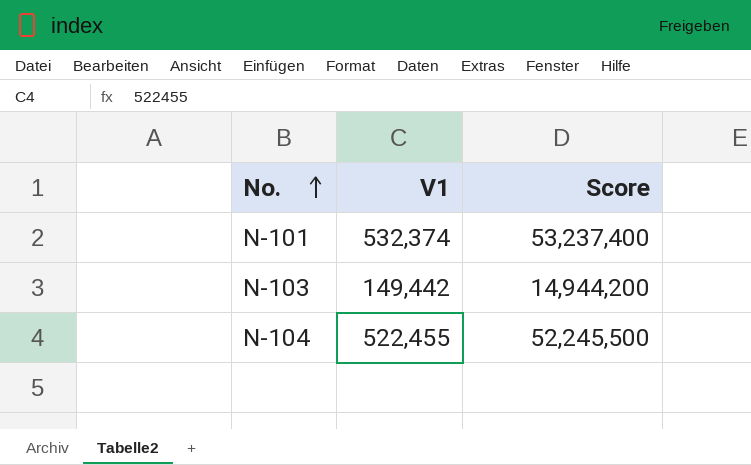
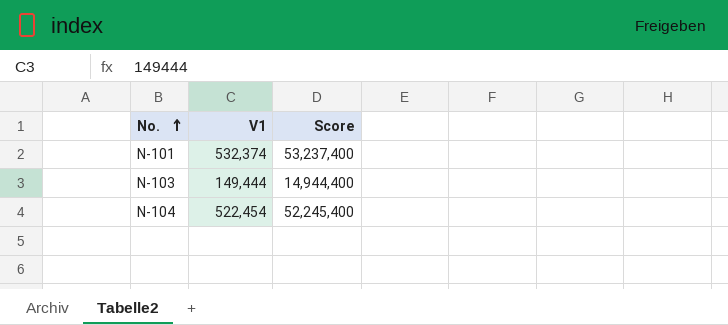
N-103 | V1: 149,442 -> 149,444
N-103 | Score: 14,944,200 -> 14,944,400
N-104 | V1: 522,455 -> 522,454
N-104 | Score: 52,245,500 -> 52,245,400

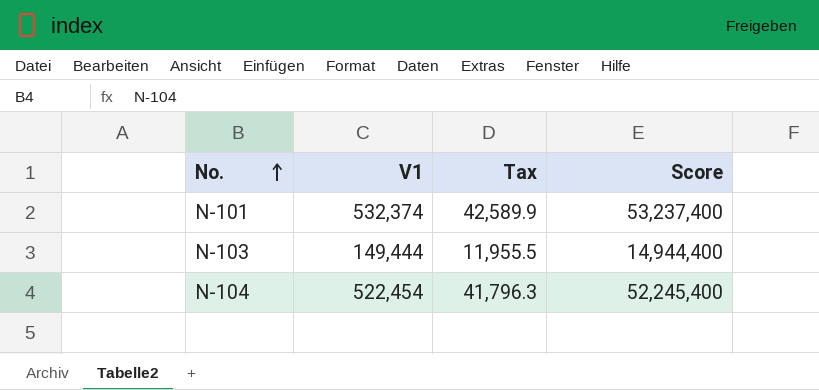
column Tax | formula: none -> [V1] * 0.08

